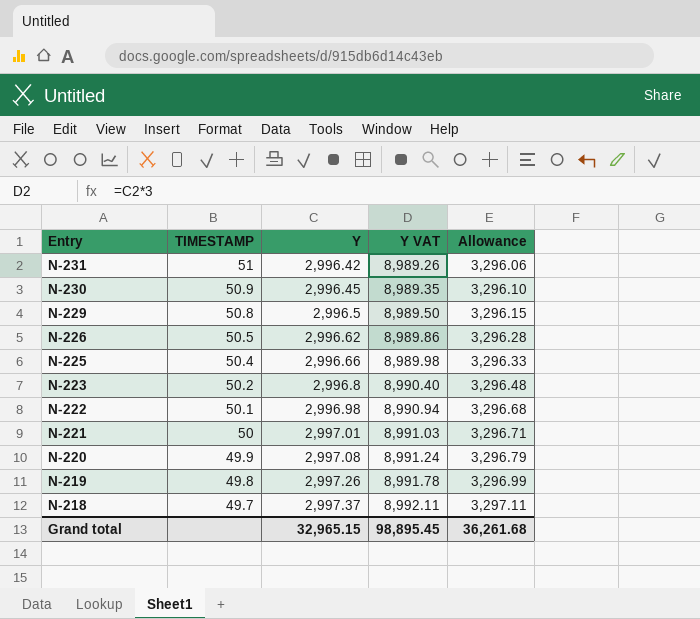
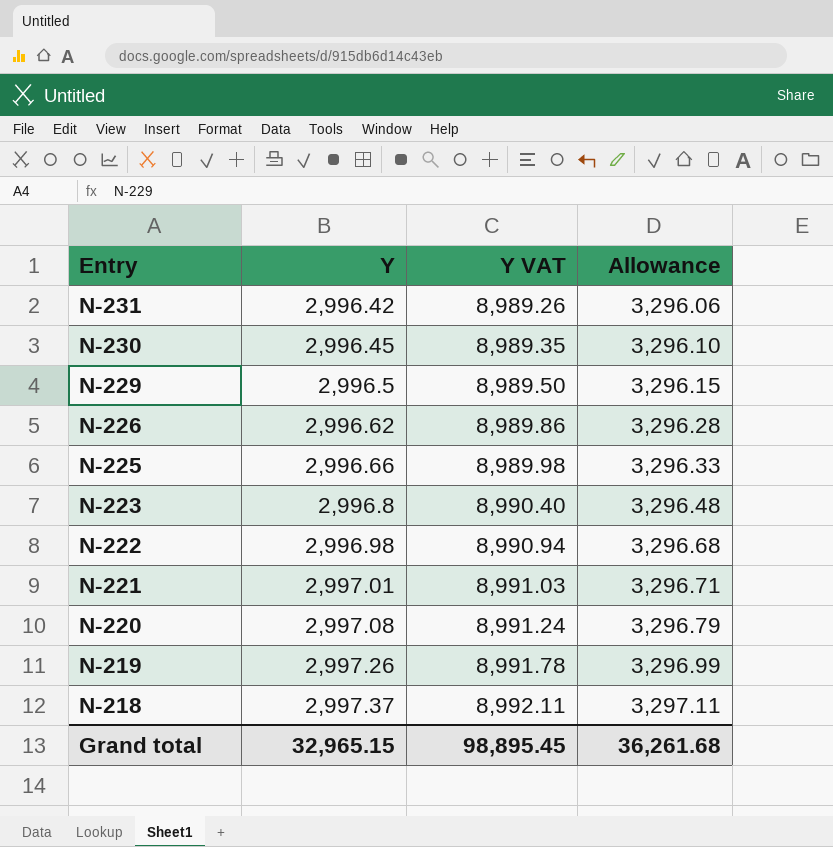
column TIMESTAMP | position: 2 -> none

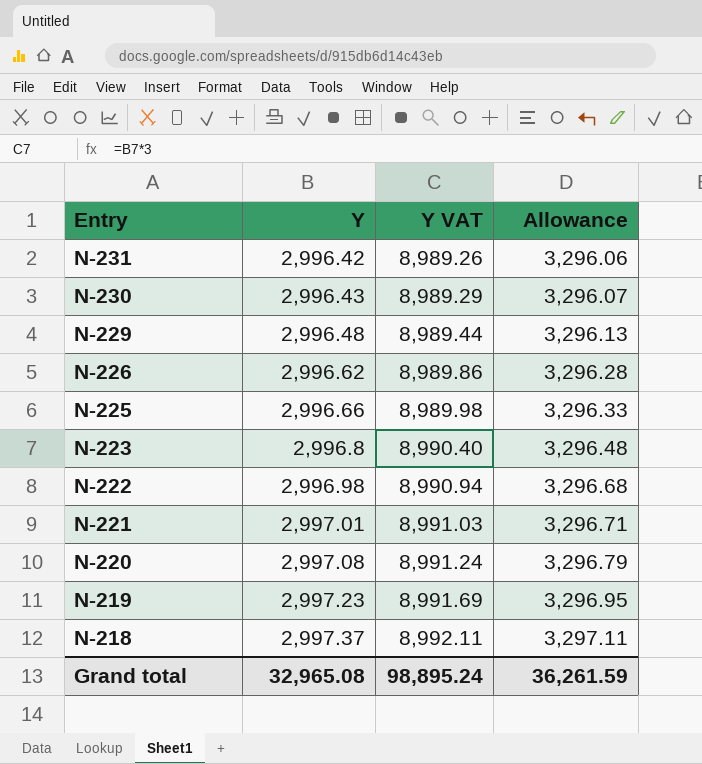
N-230 | Y: 2,996.45 -> 2,996.43
N-230 | Y VAT: 8,989.35 -> 8,989.29
N-230 | Allowance: 3,296.10 -> 3,296.07
N-229 | Y: 2,996.5 -> 2,996.48
N-229 | Y VAT: 8,989.50 -> 8,989.44
N-229 | Allowance: 3,296.15 -> 3,296.13
N-219 | Y: 2,997.26 -> 2,997.23
N-219 | Y VAT: 8,991.78 -> 8,991.69
N-219 | Allowance: 3,296.99 -> 3,296.95
Grand total | Y: 32,965.15 -> 32,965.08
Grand total | Y VAT: 98,895.45 -> 98,895.24
Grand total | Allowance: 36,261.68 -> 36,261.59

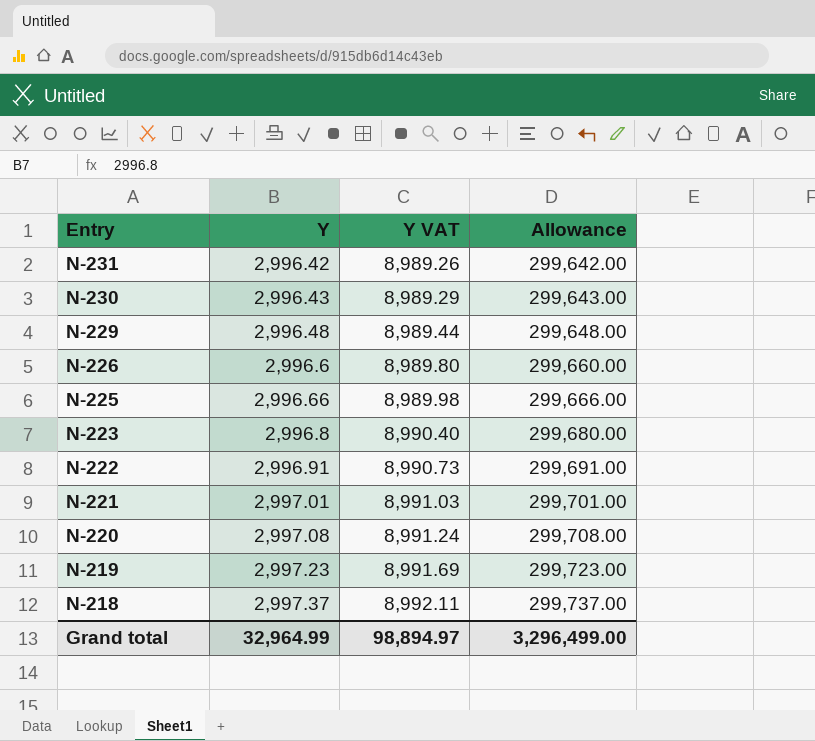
column Allowance | formula: [Y] * 1.1 -> [Y] * 100
N-226 | Y: 2,996.62 -> 2,996.6
N-226 | Y VAT: 8,989.86 -> 8,989.80
N-222 | Y: 2,996.98 -> 2,996.91
N-222 | Y VAT: 8,990.94 -> 8,990.73
Grand total | Y: 32,965.08 -> 32,964.99
Grand total | Y VAT: 98,895.24 -> 98,894.97
Grand total | Allowance: 36,261.59 -> 3,296,499.00

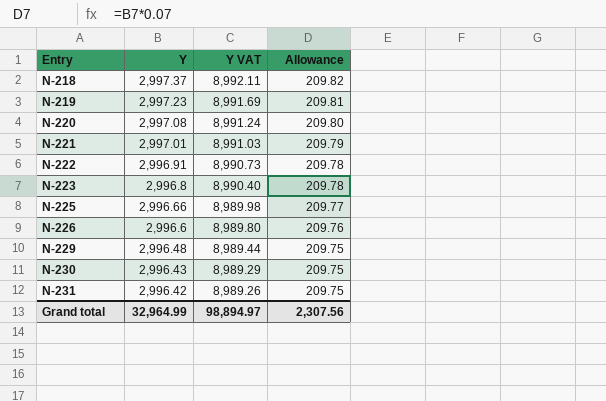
row order: Entry descending -> Entry ascending
column Allowance | formula: [Y] * 100 -> [Y] * 0.07
Grand total | Allowance: 3,296,499.00 -> 2,307.56

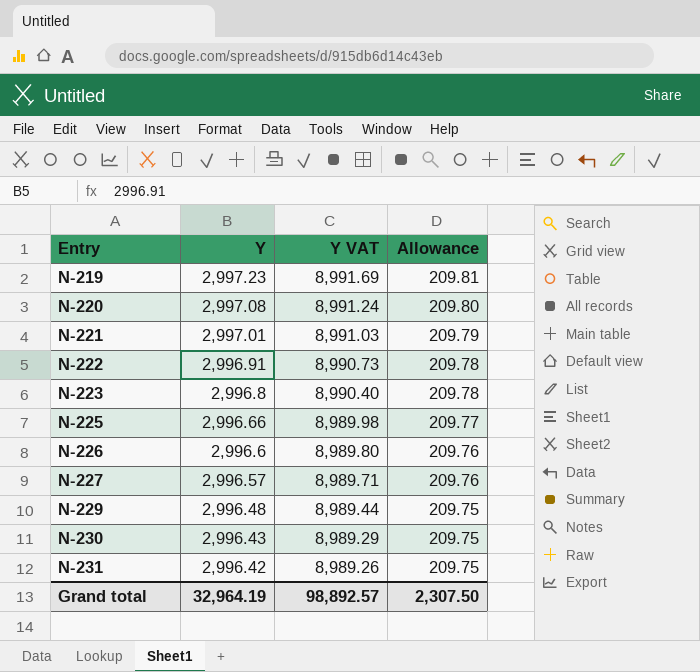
row N-218: 2,997.37 | 8,992.11 | 209.82 -> none
row N-227: none -> 2,996.57 | 8,989.71 | 209.76
Grand total | Y: 32,964.99 -> 32,964.19
Grand total | Y VAT: 98,894.97 -> 98,892.57
Grand total | Allowance: 2,307.56 -> 2,307.50

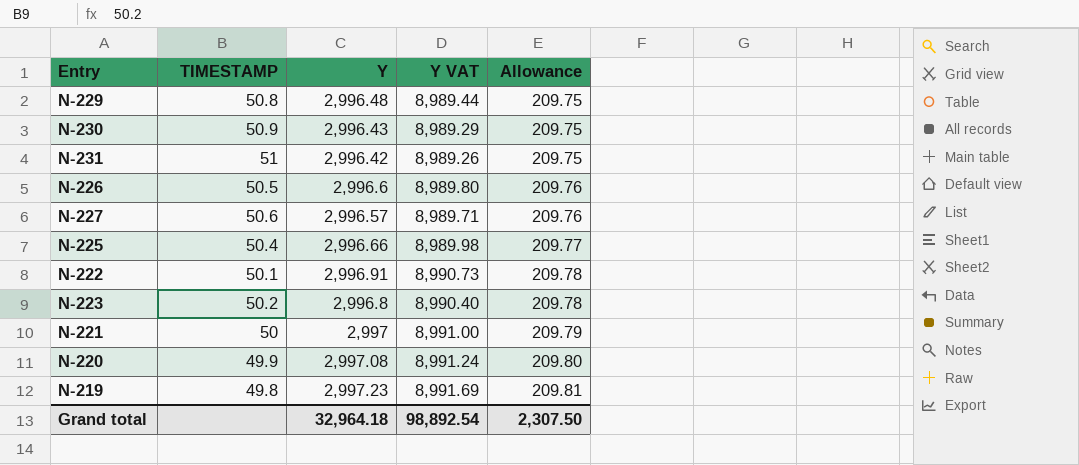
row order: Entry ascending -> Allowance ascending
column TIMESTAMP | position: none -> 2
N-221 | Y: 2,997.01 -> 2,997
N-221 | Y VAT: 8,991.03 -> 8,991.00
Grand total | Y: 32,964.19 -> 32,964.18
Grand total | Y VAT: 98,892.57 -> 98,892.54

